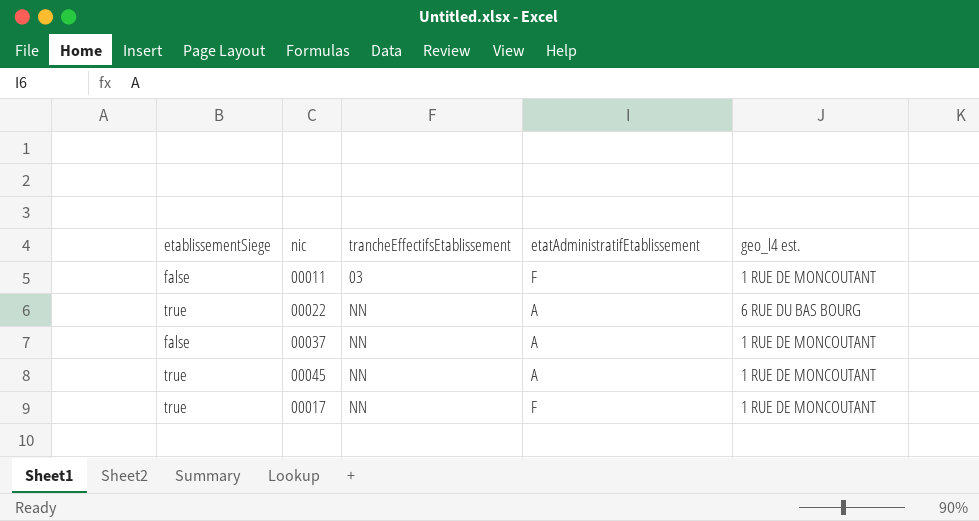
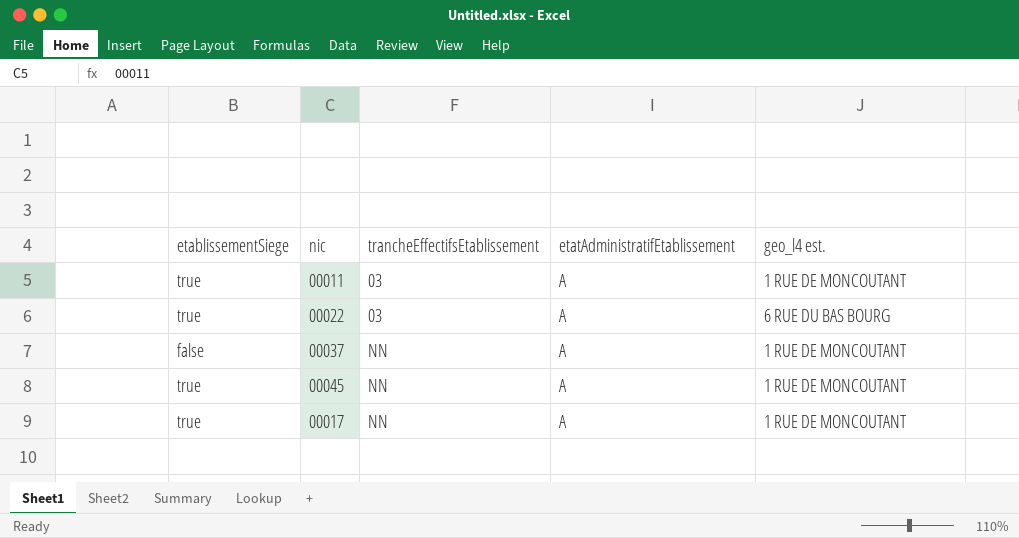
00011 | etablissementSiege: false -> true
00011 | etatAdministratifEtablissement: F -> A
00022 | trancheEffectifsEtablissement: NN -> 03
00017 | etatAdministratifEtablissement: F -> A

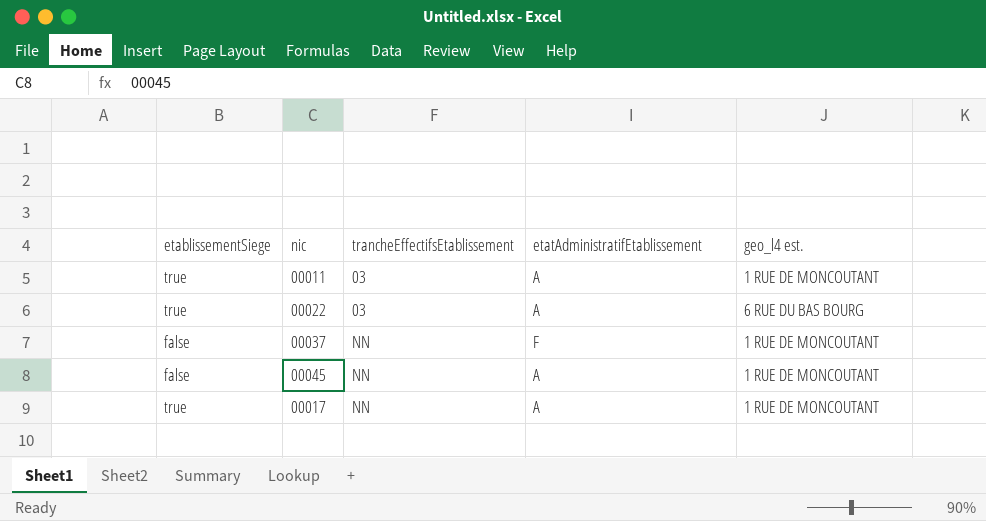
00037 | etatAdministratifEtablissement: A -> F
00045 | etablissementSiege: true -> false

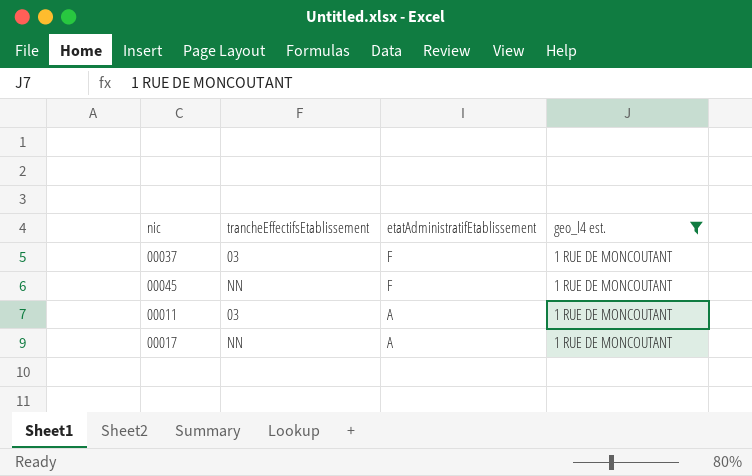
filter: none -> geo_l4 est. = 1 RUE DE MONCOUTANT
row order: trancheEffectifsEtablissement ascending -> etatAdministratifEtablissement descending
column etablissementSiege | position: 1 -> none
00037 | trancheEffectifsEtablissement: NN -> 03
00045 | etatAdministratifEtablissement: A -> F

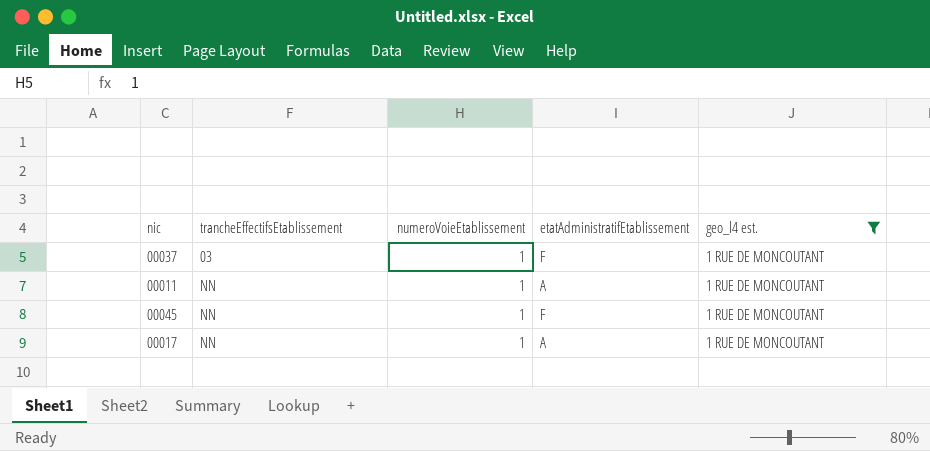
row order: etatAdministratifEtablissement descending -> trancheEffectifsEtablissement ascending
column numeroVoieEtablissement | position: none -> 3
00011 | trancheEffectifsEtablissement: 03 -> NN

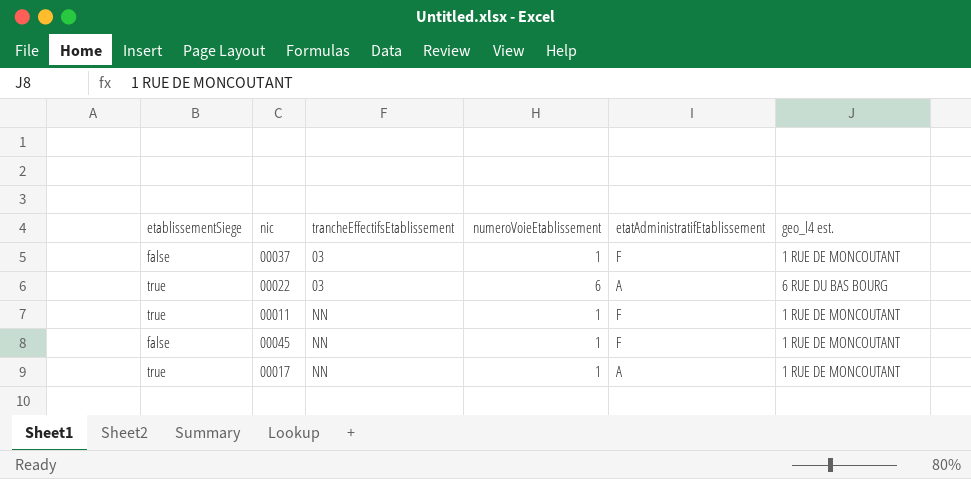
filter: geo_l4 est. = 1 RUE DE MONCOUTANT -> none
column etablissementSiege | position: none -> 1
00011 | etatAdministratifEtablissement: A -> F

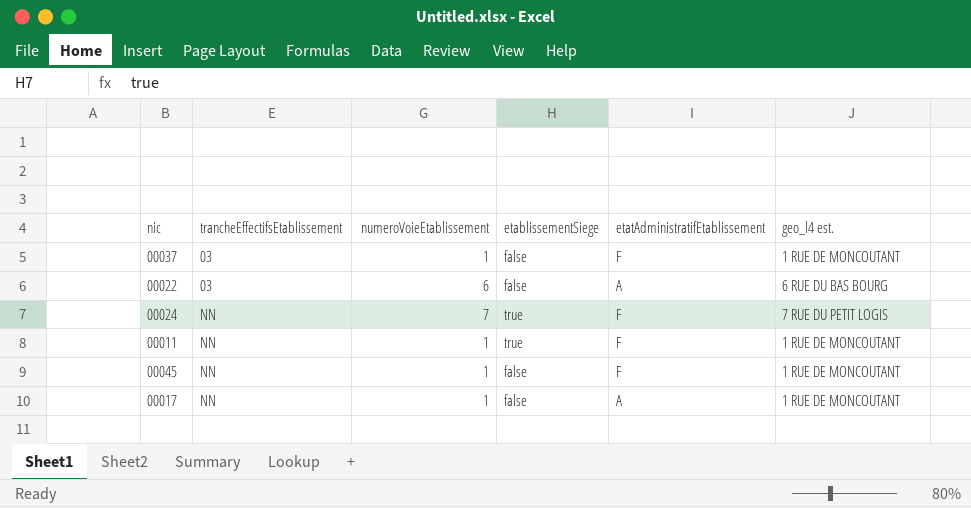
column etablissementSiege | position: 1 -> 4
00022 | etablissementSiege: true -> false
row 00024: none -> NN | 7 | true | F | 7 RUE DU PETIT LOGIS
00017 | etablissementSiege: true -> false

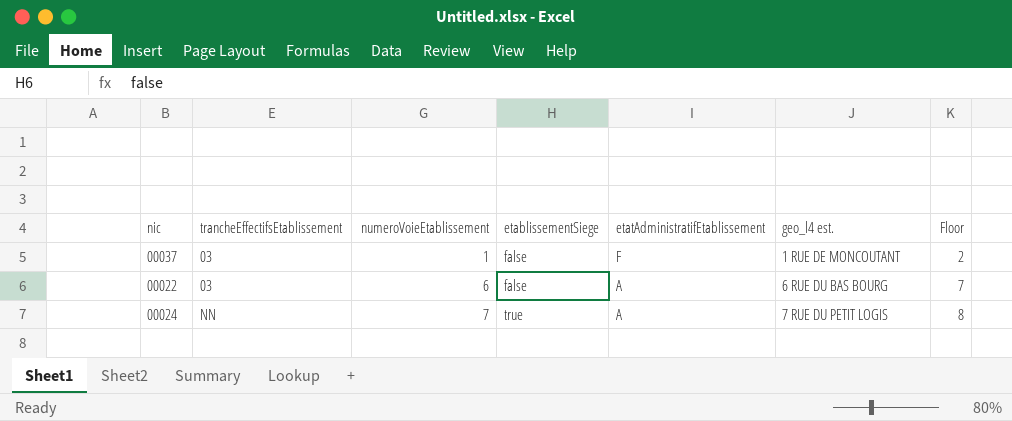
column Floor | formula: none -> [numeroVoieEtablissement] + 1
row 00011: NN | 1 | true | F | 1 RUE DE MONCOUTANT -> none
row 00045: NN | 1 | false | F | 1 RUE DE MONCOUTANT -> none
row 00017: NN | 1 | false | A | 1 RUE DE MONCOUTANT -> none
00024 | etatAdministratifEtablissement: F -> A

